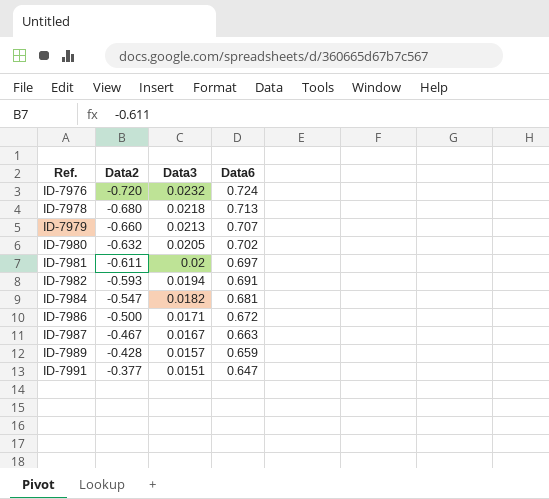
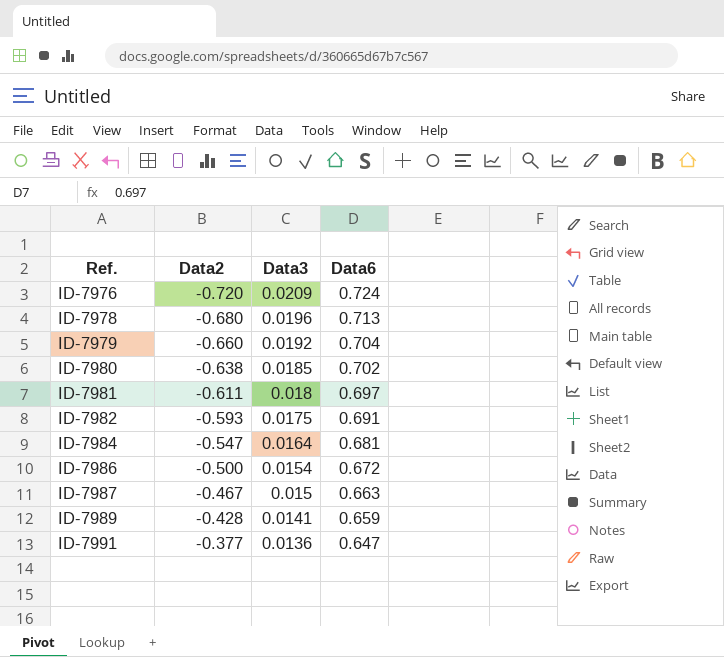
ID-7976 | Data3: 0.0232 -> 0.0209
ID-7978 | Data3: 0.0218 -> 0.0196
ID-7979 | Data3: 0.0213 -> 0.0192
ID-7979 | Data6: 0.707 -> 0.704
ID-7980 | Data2: -0.632 -> -0.638
ID-7980 | Data3: 0.0205 -> 0.0185
ID-7981 | Data3: 0.02 -> 0.018
ID-7982 | Data3: 0.0194 -> 0.0175
ID-7984 | Data3: 0.0182 -> 0.0164
ID-7986 | Data3: 0.0171 -> 0.0154
ID-7987 | Data3: 0.0167 -> 0.015
ID-7989 | Data3: 0.0157 -> 0.0141
ID-7991 | Data3: 0.0151 -> 0.0136

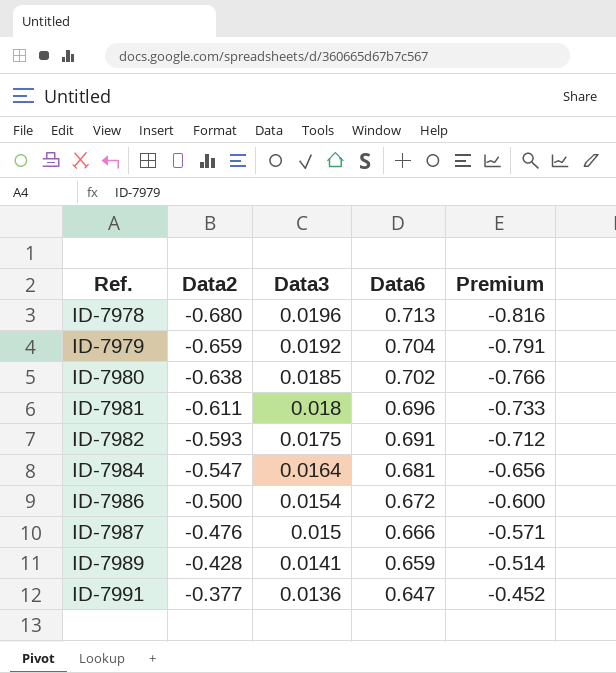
column Premium | formula: none -> [Data2] * 1.2
row ID-7976: -0.720 | 0.0209 | 0.724 -> none
ID-7979 | Data2: -0.660 -> -0.659
ID-7981 | Data6: 0.697 -> 0.696
ID-7987 | Data2: -0.467 -> -0.476
ID-7987 | Data6: 0.663 -> 0.666

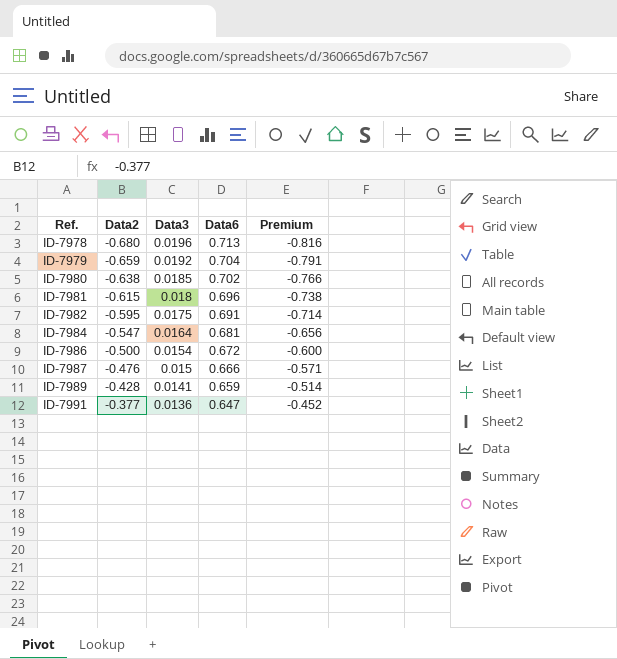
ID-7981 | Data2: -0.611 -> -0.615
ID-7981 | Premium: -0.733 -> -0.738
ID-7982 | Data2: -0.593 -> -0.595
ID-7982 | Premium: -0.712 -> -0.714

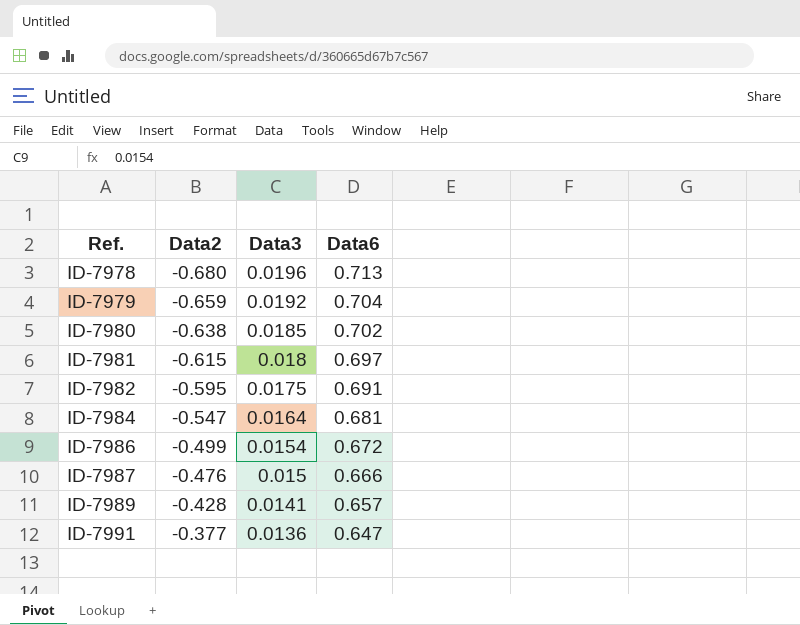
column Premium | formula: [Data2] * 1.2 -> none
ID-7981 | Data6: 0.696 -> 0.697
ID-7986 | Data2: -0.500 -> -0.499
ID-7989 | Data6: 0.659 -> 0.657

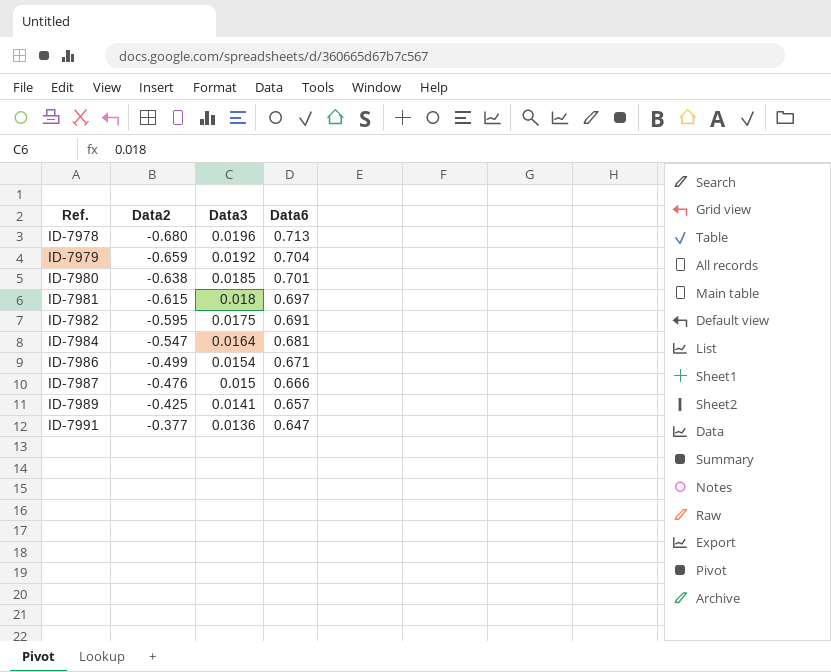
ID-7980 | Data6: 0.702 -> 0.701
ID-7986 | Data6: 0.672 -> 0.671
ID-7989 | Data2: -0.428 -> -0.425

